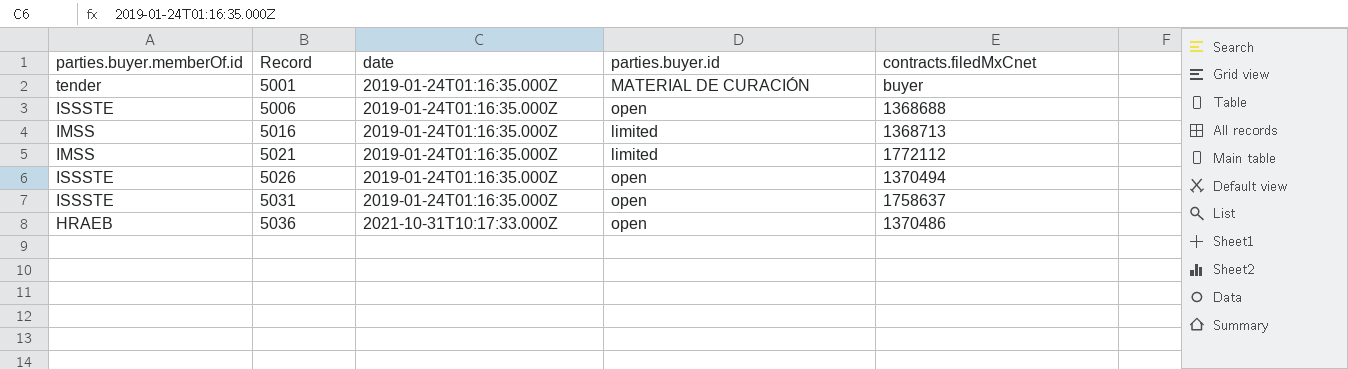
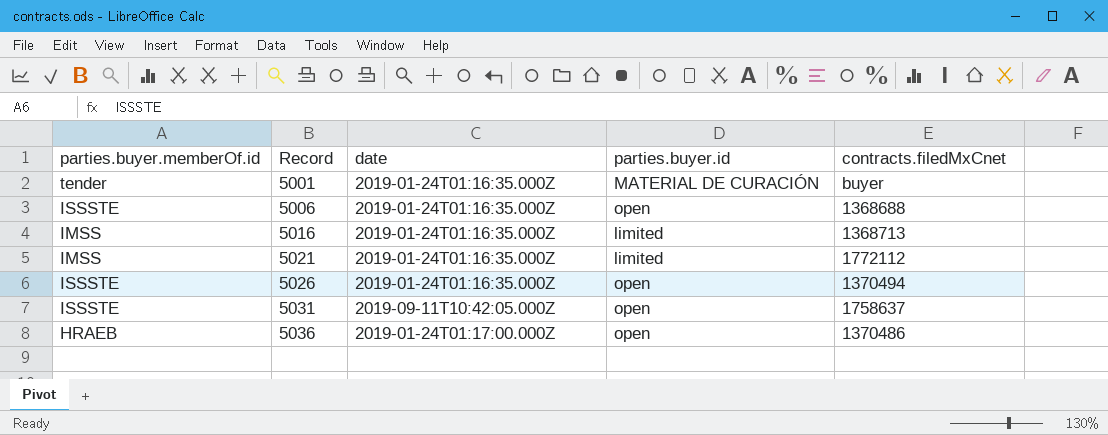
5031 | date: 2019-01-24T01:16:35.000Z -> 2019-09-11T10:42:05.000Z
5036 | date: 2021-10-31T10:17:33.000Z -> 2019-01-24T01:17:00.000Z

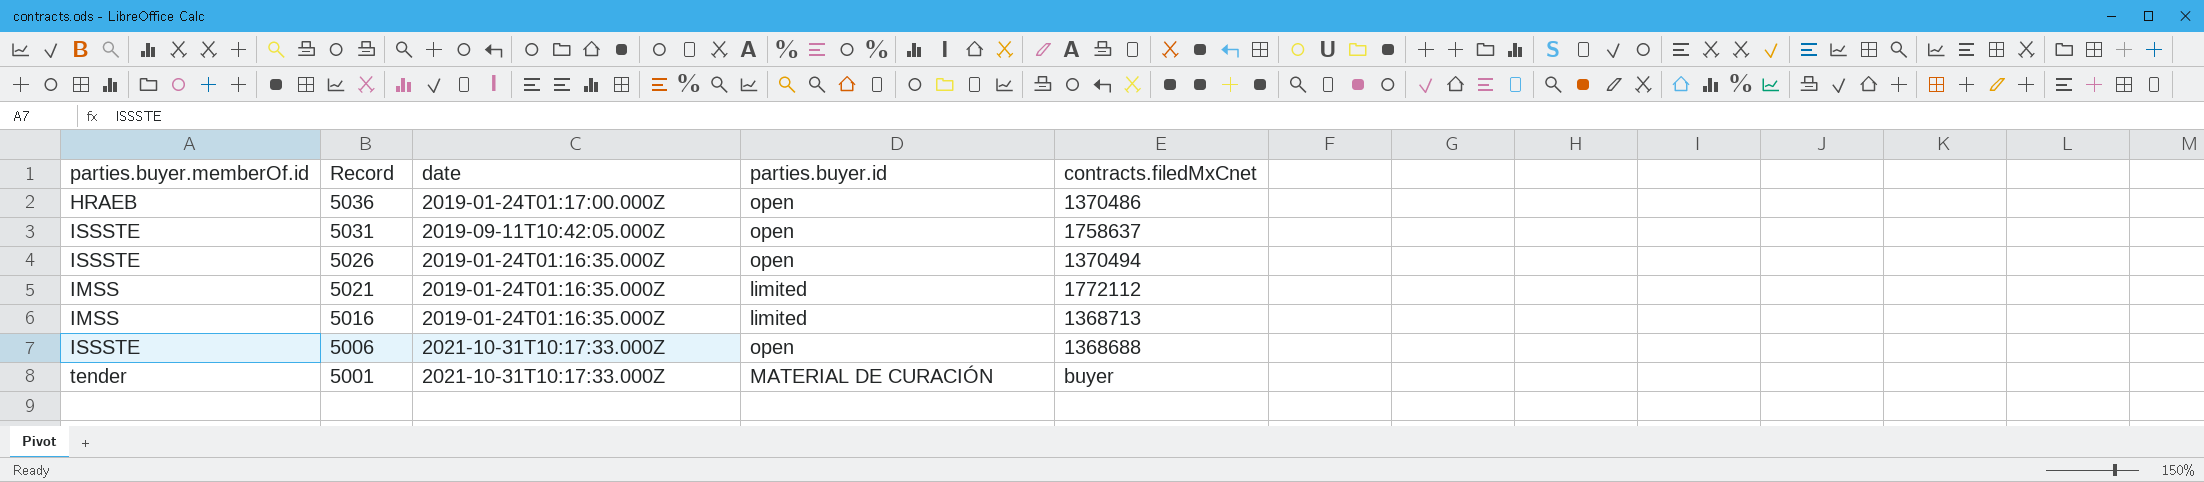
row order: Record ascending -> Record descending
5006 | date: 2019-01-24T01:16:35.000Z -> 2021-10-31T10:17:33.000Z
5001 | date: 2019-01-24T01:16:35.000Z -> 2021-10-31T10:17:33.000Z

